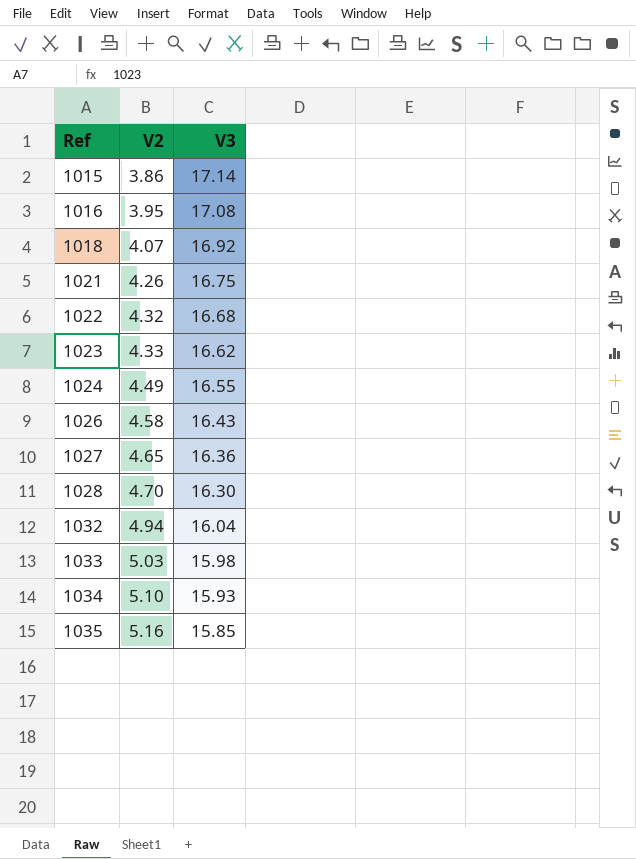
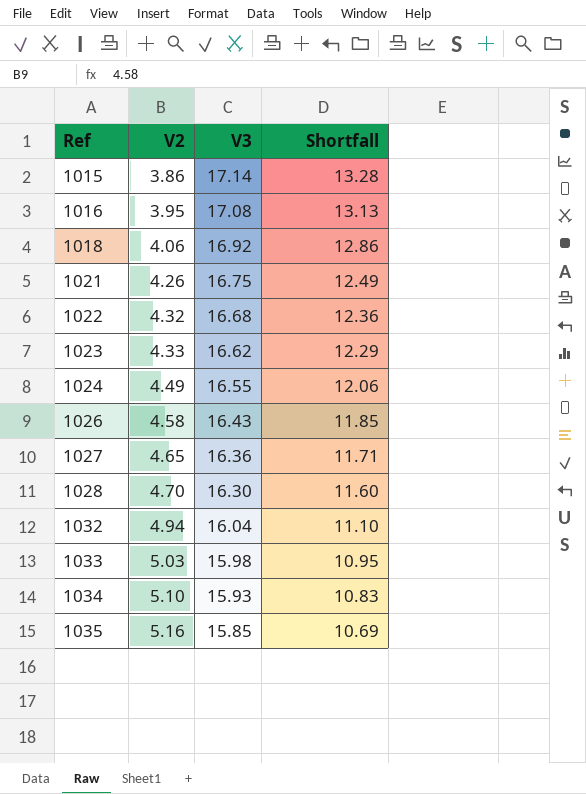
column Shortfall | formula: none -> [V3] - [V2]
1018 | V2: 4.07 -> 4.06

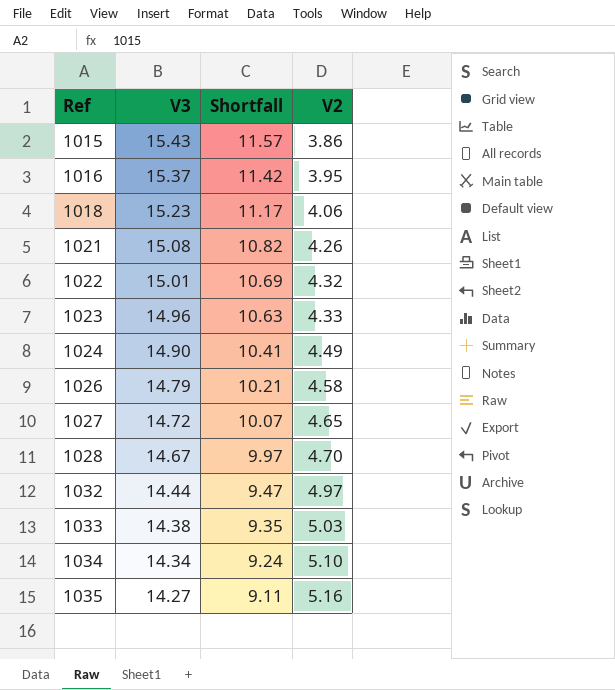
column V2 | position: 2 -> 4
1015 | V3: 17.14 -> 15.43
1015 | Shortfall: 13.28 -> 11.57
1016 | V3: 17.08 -> 15.37
1016 | Shortfall: 13.13 -> 11.42
1018 | V3: 16.92 -> 15.23
1018 | Shortfall: 12.86 -> 11.17
1021 | V3: 16.75 -> 15.08
1021 | Shortfall: 12.49 -> 10.82
1022 | V3: 16.68 -> 15.01
1022 | Shortfall: 12.36 -> 10.69
1023 | V3: 16.62 -> 14.96
1023 | Shortfall: 12.29 -> 10.63
1024 | V3: 16.55 -> 14.90
1024 | Shortfall: 12.06 -> 10.41
1026 | V3: 16.43 -> 14.79
1026 | Shortfall: 11.85 -> 10.21
1027 | V3: 16.36 -> 14.72
1027 | Shortfall: 11.71 -> 10.07
1028 | V3: 16.30 -> 14.67
1028 | Shortfall: 11.60 -> 9.97
1032 | V3: 16.04 -> 14.44
1032 | Shortfall: 11.10 -> 9.47
1032 | V2: 4.94 -> 4.97
1033 | V3: 15.98 -> 14.38
1033 | Shortfall: 10.95 -> 9.35
1034 | V3: 15.93 -> 14.34
1034 | Shortfall: 10.83 -> 9.24
1035 | V3: 15.85 -> 14.27
1035 | Shortfall: 10.69 -> 9.11

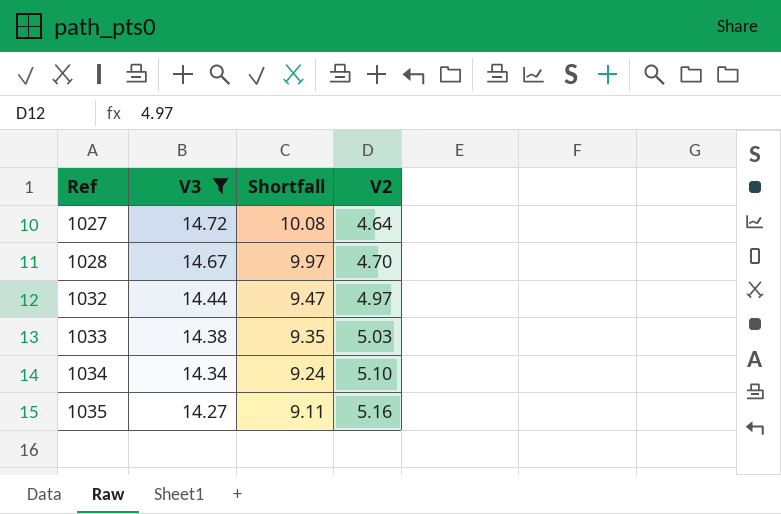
filter: none -> V3 <= 14.72
1027 | Shortfall: 10.07 -> 10.08
1027 | V2: 4.65 -> 4.64

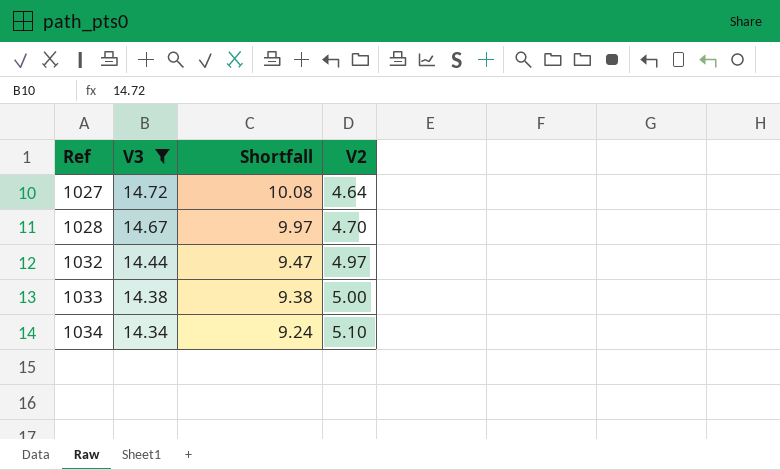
row 1035: 14.27 | 9.11 | 5.16 -> none
1033 | Shortfall: 9.35 -> 9.38
1033 | V2: 5.03 -> 5.00

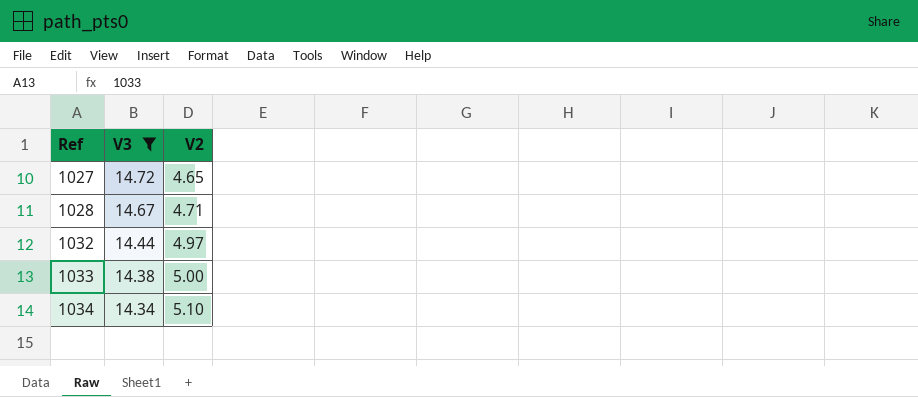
column Shortfall | formula: [V3] - [V2] -> none
1027 | V2: 4.64 -> 4.65
1028 | V2: 4.70 -> 4.71

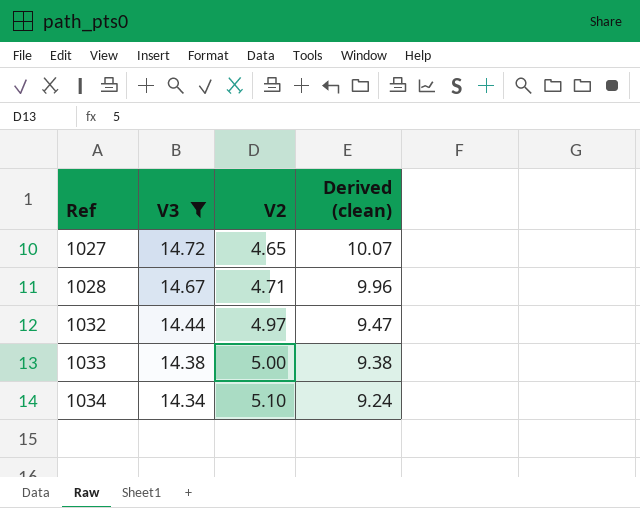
column Derived (clean) | formula: none -> [V3] - [V2]

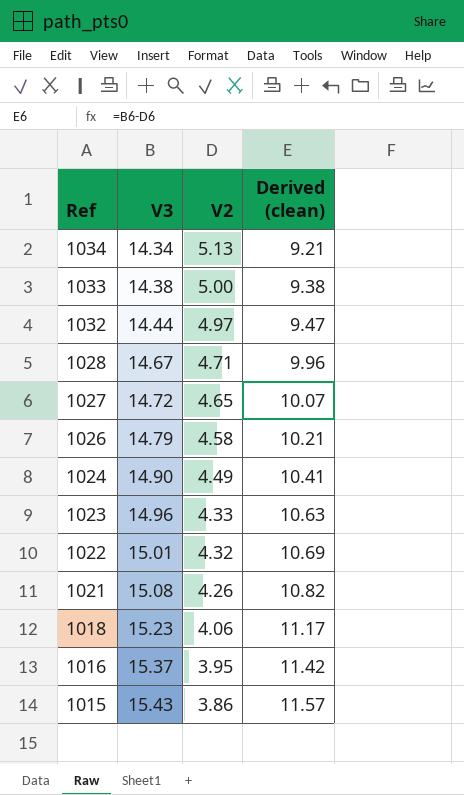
filter: V3 <= 14.72 -> none
row order: Ref ascending -> Ref descending
1034 | V2: 5.10 -> 5.13
1034 | Derived (clean): 9.24 -> 9.21

